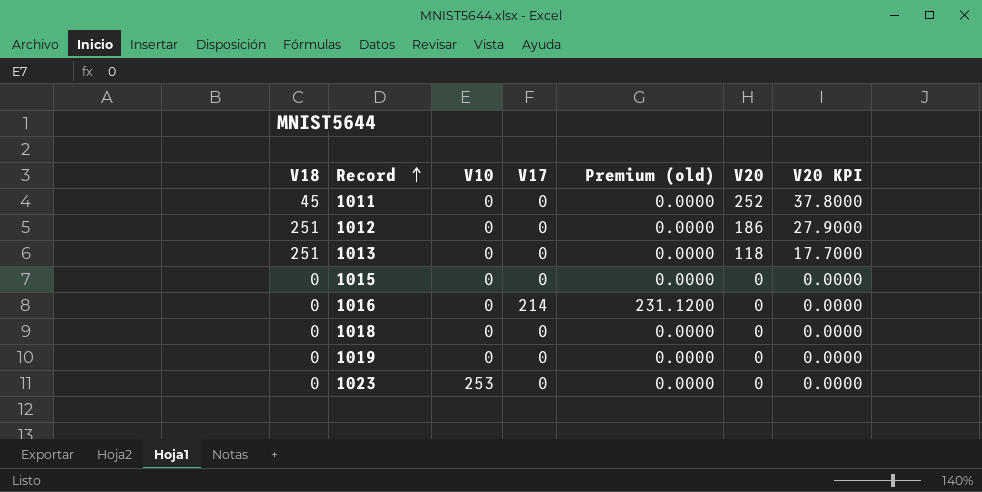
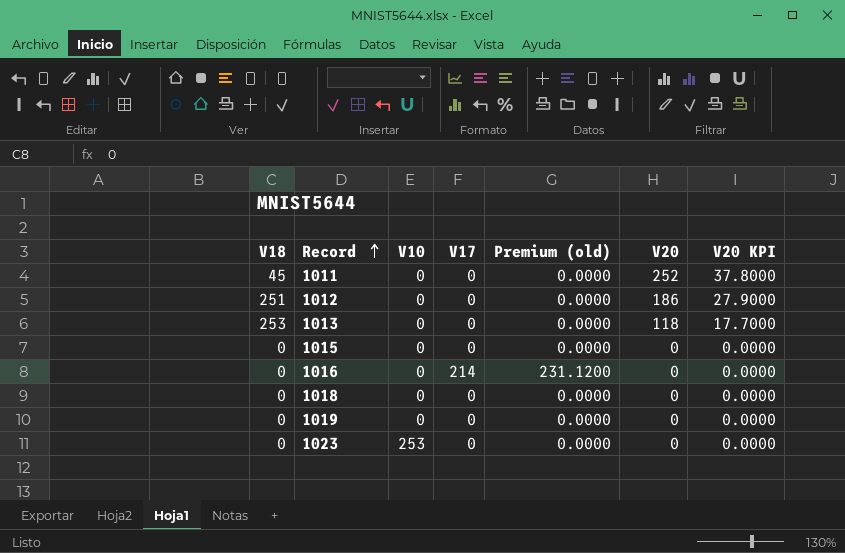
1013 | V18: 251 -> 253

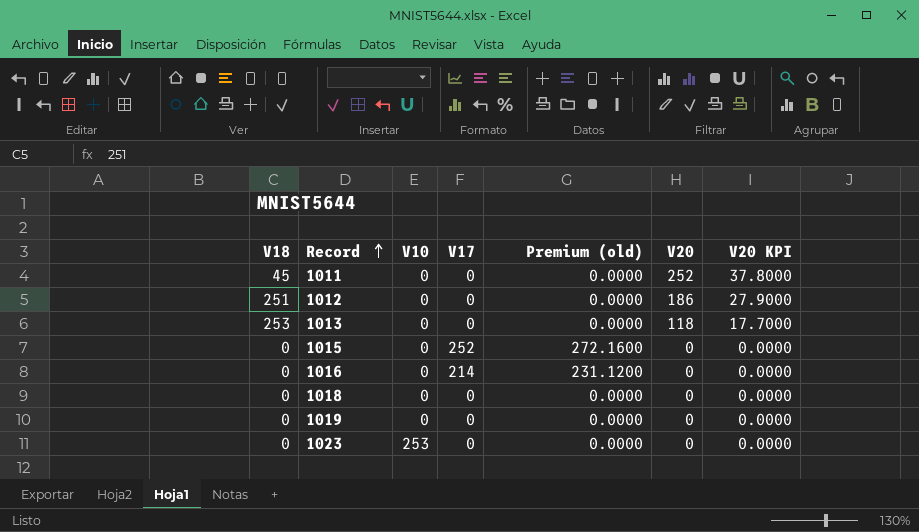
1015 | V17: 0 -> 252
1015 | Premium (old): 0.0000 -> 272.1600

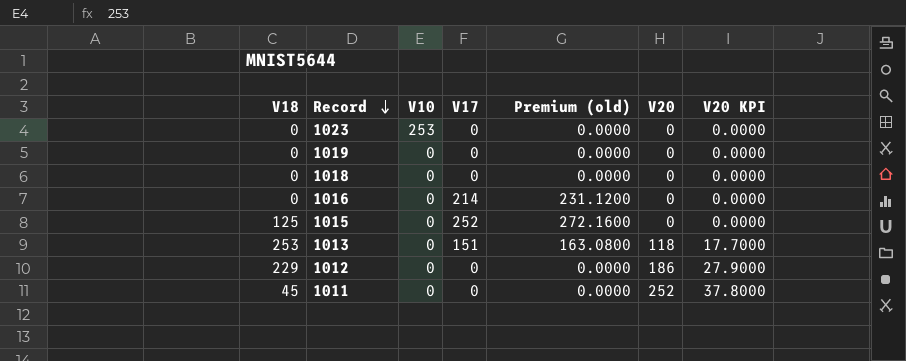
row order: Record ascending -> Record descending
1015 | V18: 0 -> 125
1013 | V17: 0 -> 151
1013 | Premium (old): 0.0000 -> 163.0800
1012 | V18: 251 -> 229

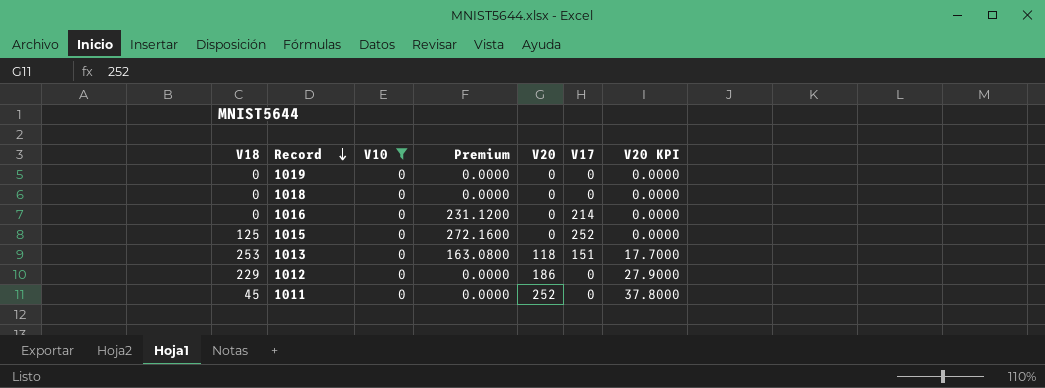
filter: none -> V10 = 0
column name: Premium (old) -> Premium
column V17 | position: 4 -> 6

